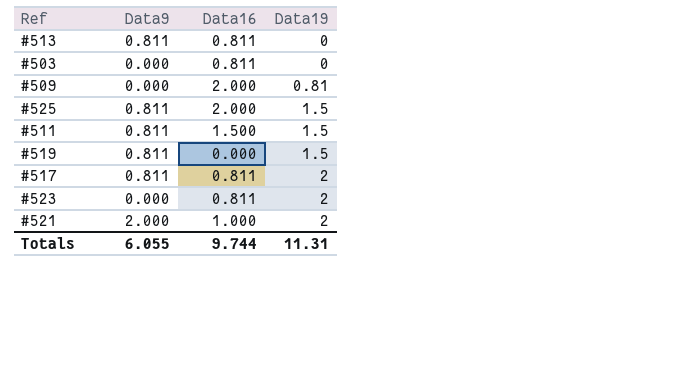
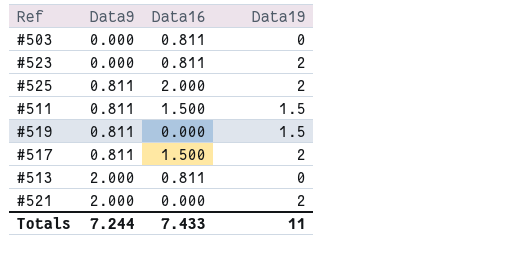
row order: Data19 ascending -> Data9 ascending
row #509: 0.000 | 2.000 | 0.81 -> none
#525 | Data19: 1.5 -> 2
#517 | Data16: 0.811 -> 1.500
#513 | Data9: 0.811 -> 2.000
#521 | Data16: 1.000 -> 0.000
Totals | Data9: 6.055 -> 7.244
Totals | Data16: 9.744 -> 7.433
Totals | Data19: 11.31 -> 11

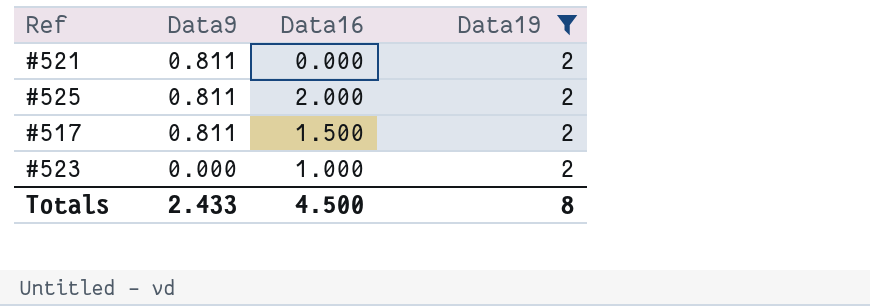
filter: none -> Data19 = 2
row order: Data9 ascending -> Data9 descending
#521 | Data9: 2.000 -> 0.811
#523 | Data16: 0.811 -> 1.000
Totals | Data9: 7.244 -> 2.433
Totals | Data16: 7.433 -> 4.500
Totals | Data19: 11 -> 8

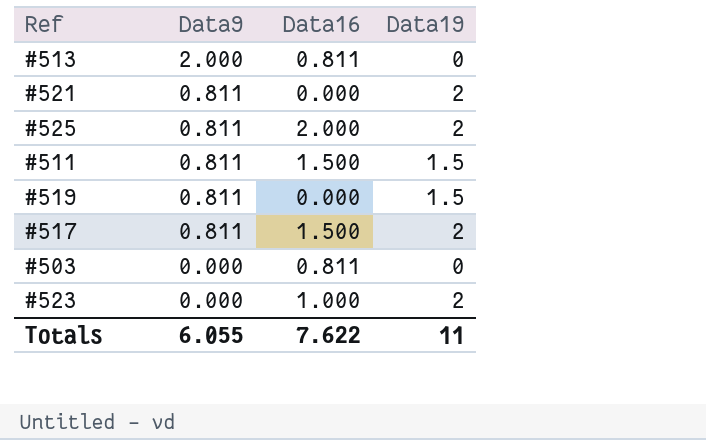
filter: Data19 = 2 -> none
Totals | Data9: 2.433 -> 6.055
Totals | Data16: 4.500 -> 7.622
Totals | Data19: 8 -> 11

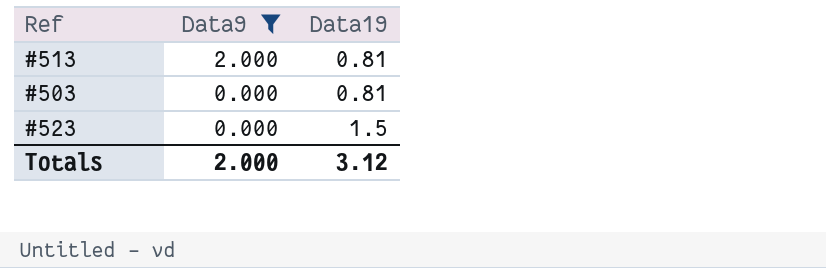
filter: none -> Data9 != 0.811
column Data16 | position: 3 -> none
#513 | Data19: 0 -> 0.81
#503 | Data19: 0 -> 0.81
#523 | Data19: 2 -> 1.5
Totals | Data9: 6.055 -> 2.000
Totals | Data19: 11 -> 3.12

